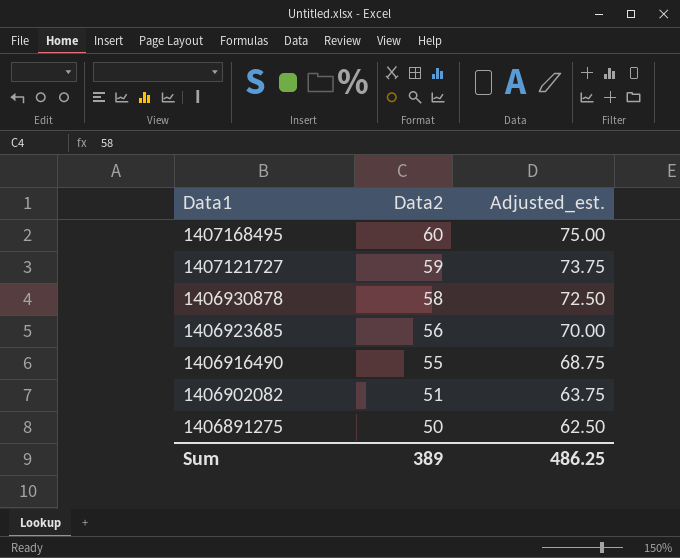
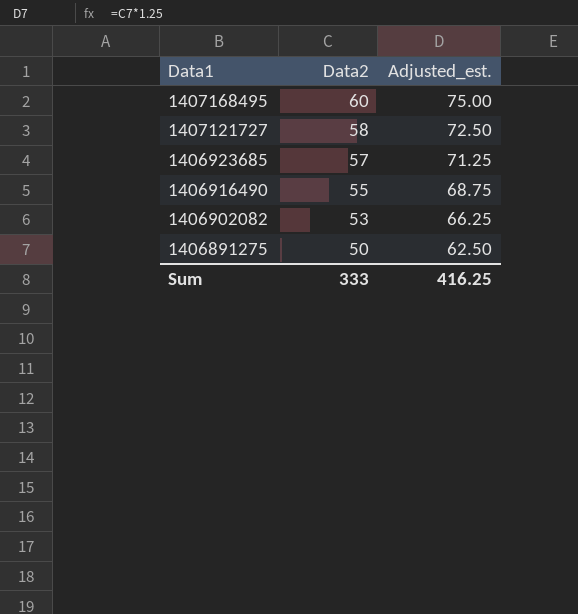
row 1406930878: 58 | 72.50 -> none
1407121727 | Data2: 59 -> 58
1407121727 | Adjusted_est.: 73.75 -> 72.50
1406923685 | Data2: 56 -> 57
1406923685 | Adjusted_est.: 70.00 -> 71.25
1406902082 | Data2: 51 -> 53
1406902082 | Adjusted_est.: 63.75 -> 66.25
Sum | Data2: 389 -> 333
Sum | Adjusted_est.: 486.25 -> 416.25

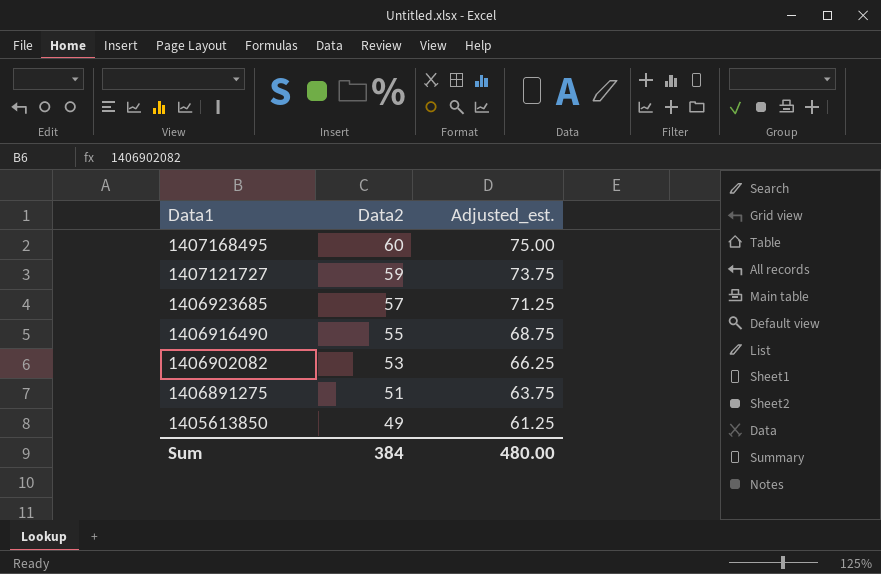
1407121727 | Data2: 58 -> 59
1407121727 | Adjusted_est.: 72.50 -> 73.75
1406891275 | Data2: 50 -> 51
1406891275 | Adjusted_est.: 62.50 -> 63.75
row 1405613850: none -> 49 | 61.25
Sum | Data2: 333 -> 384
Sum | Adjusted_est.: 416.25 -> 480.00

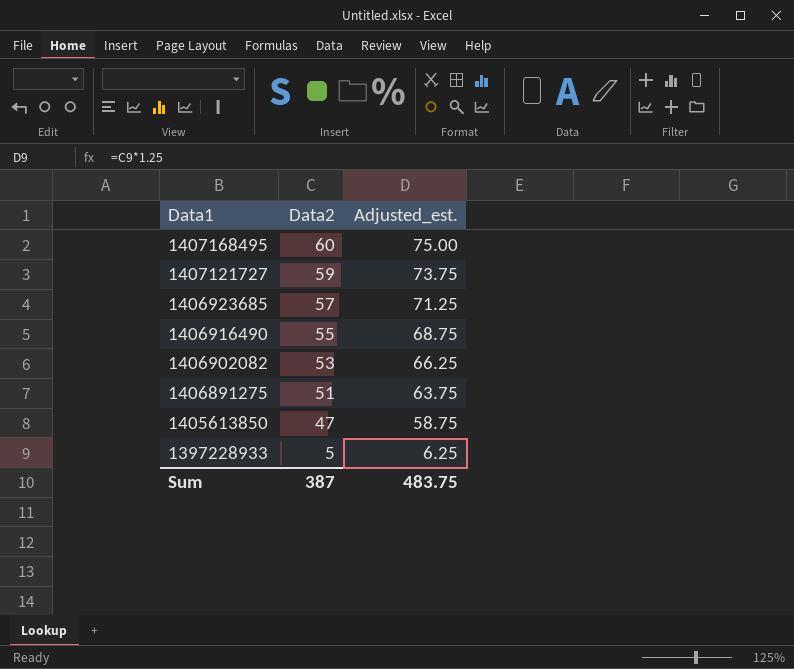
1405613850 | Data2: 49 -> 47
1405613850 | Adjusted_est.: 61.25 -> 58.75
row 1397228933: none -> 5 | 6.25
Sum | Data2: 384 -> 387
Sum | Adjusted_est.: 480.00 -> 483.75

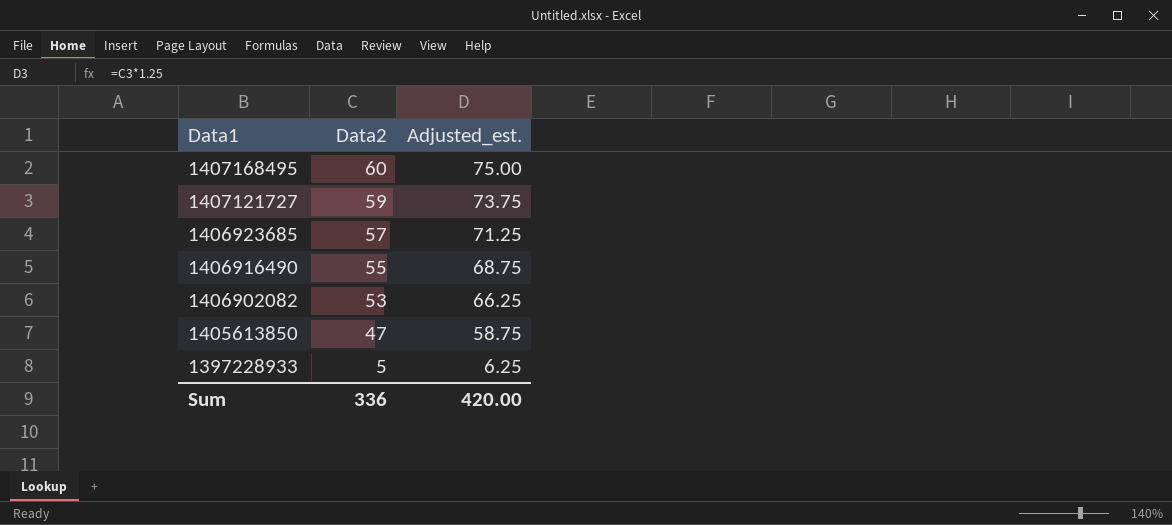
row 1406891275: 51 | 63.75 -> none
Sum | Data2: 387 -> 336
Sum | Adjusted_est.: 483.75 -> 420.00

